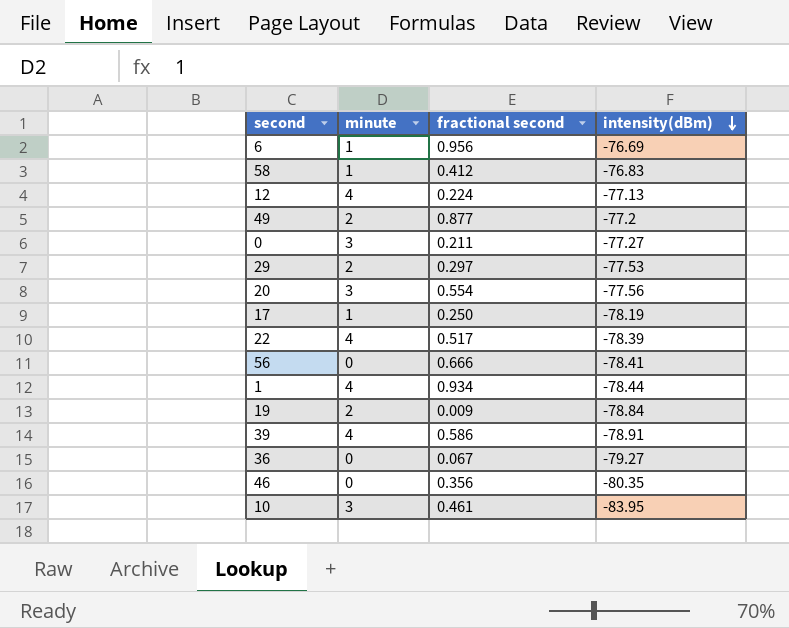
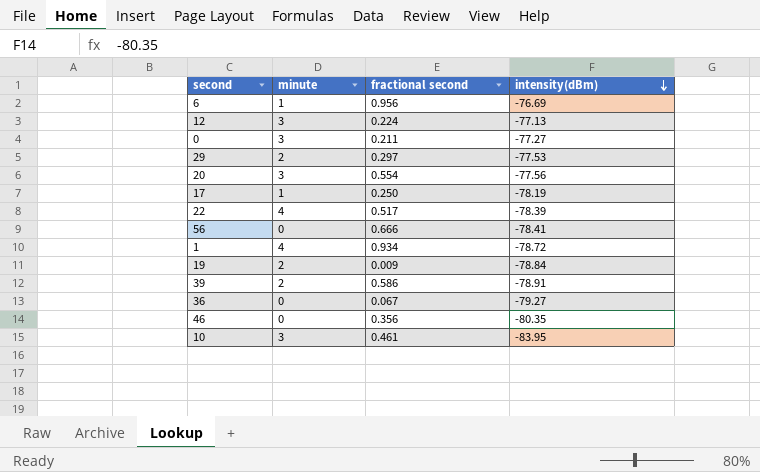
row 58: 1 | 0.412 | -76.83 -> none
row 49: 2 | 0.877 | -77.2 -> none
12 | minute: 4 -> 3
1 | intensity(dBm): -78.44 -> -78.72
39 | minute: 4 -> 2

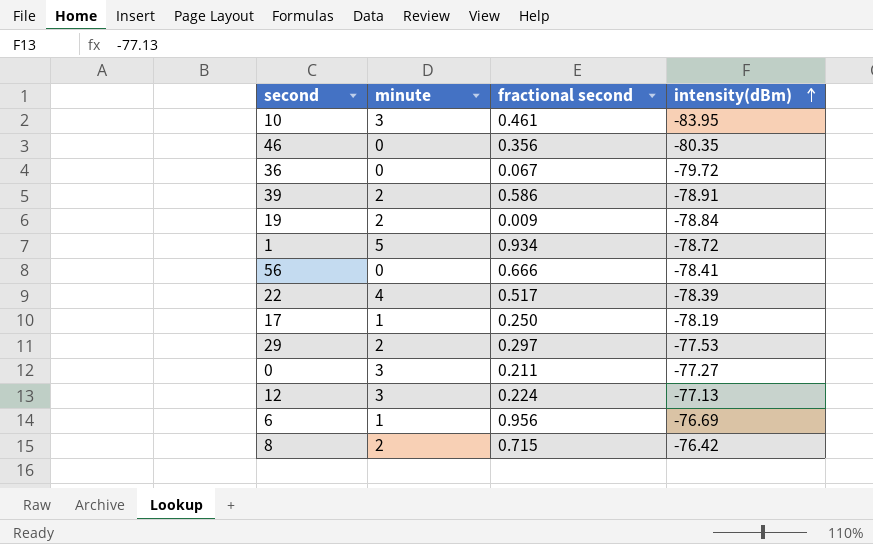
row order: intensity(dBm) descending -> intensity(dBm) ascending
row 20: 3 | 0.554 | -77.56 -> none
36 | intensity(dBm): -79.27 -> -79.72
1 | minute: 4 -> 5
row 8: none -> 2 | 0.715 | -76.42

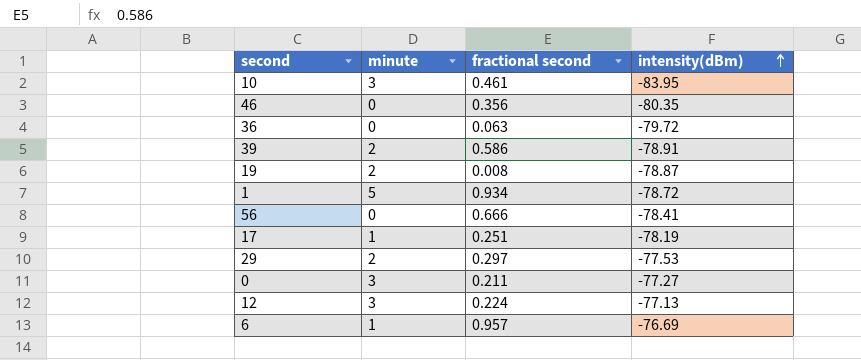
row 22: 4 | 0.517 | -78.39 -> none
row 8: 2 | 0.715 | -76.42 -> none
36 | fractional second: 0.067 -> 0.063
19 | fractional second: 0.009 -> 0.008
19 | intensity(dBm): -78.84 -> -78.87
17 | fractional second: 0.250 -> 0.251
6 | fractional second: 0.956 -> 0.957

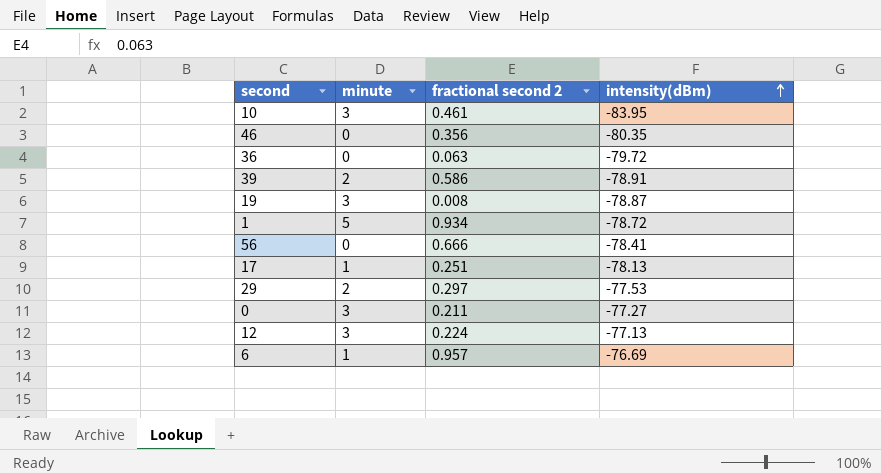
column name: fractional second -> fractional second 2
19 | minute: 2 -> 3
17 | intensity(dBm): -78.19 -> -78.13

